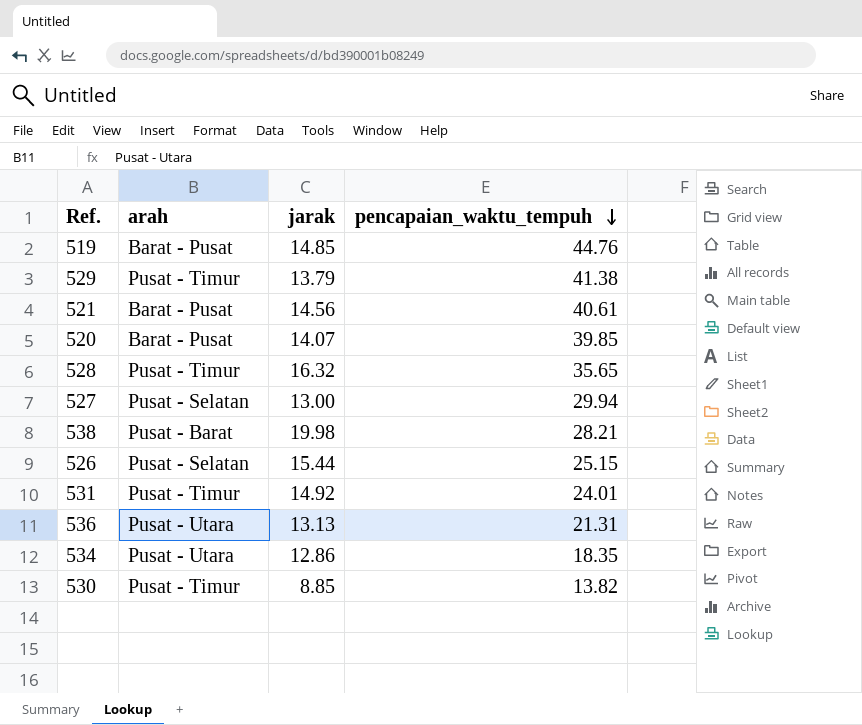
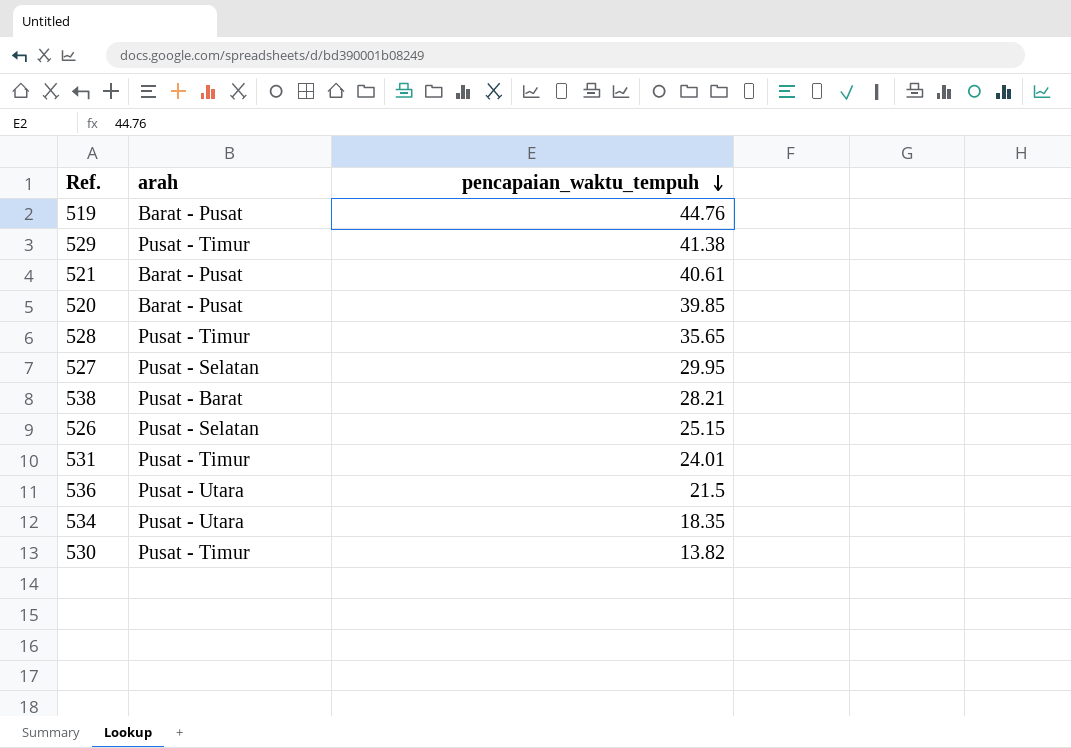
column jarak | position: 3 -> none
527 | pencapaian_waktu_tempuh: 29.94 -> 29.95
536 | pencapaian_waktu_tempuh: 21.31 -> 21.5

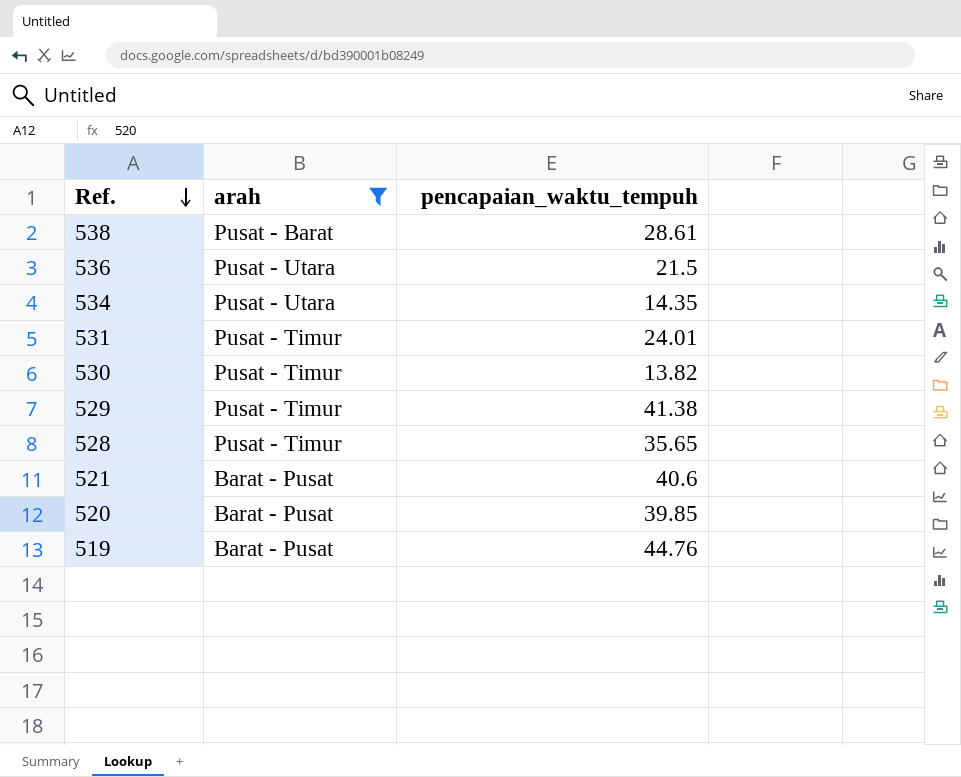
filter: none -> arah != Pusat - Selatan
row order: pencapaian_waktu_tempuh descending -> Ref. descending
538 | pencapaian_waktu_tempuh: 28.21 -> 28.61
534 | pencapaian_waktu_tempuh: 18.35 -> 14.35
521 | pencapaian_waktu_tempuh: 40.61 -> 40.6

